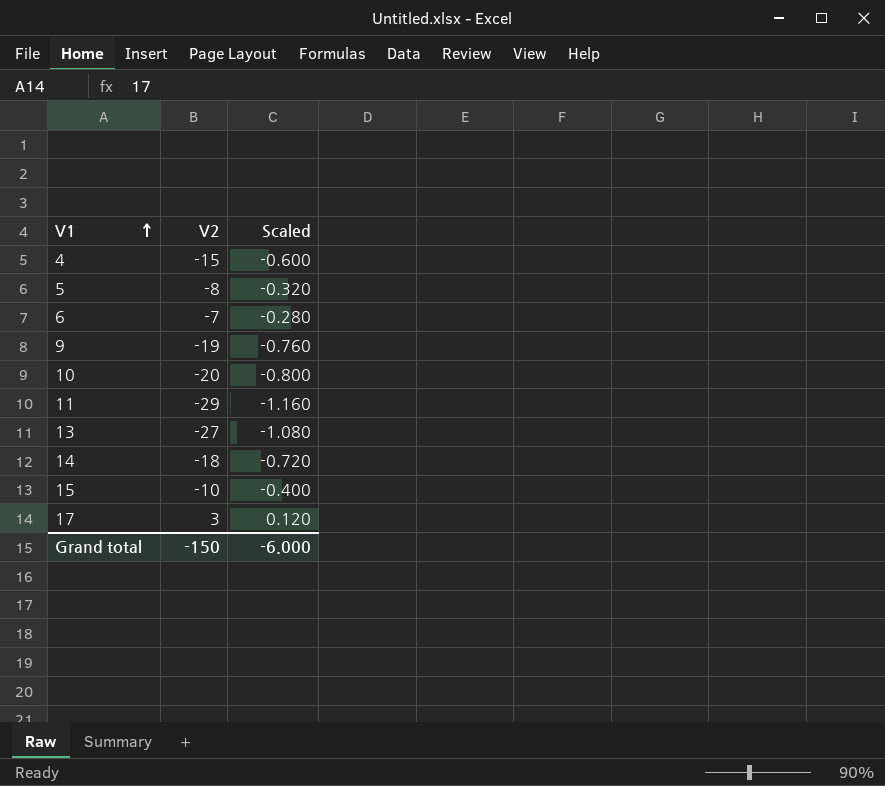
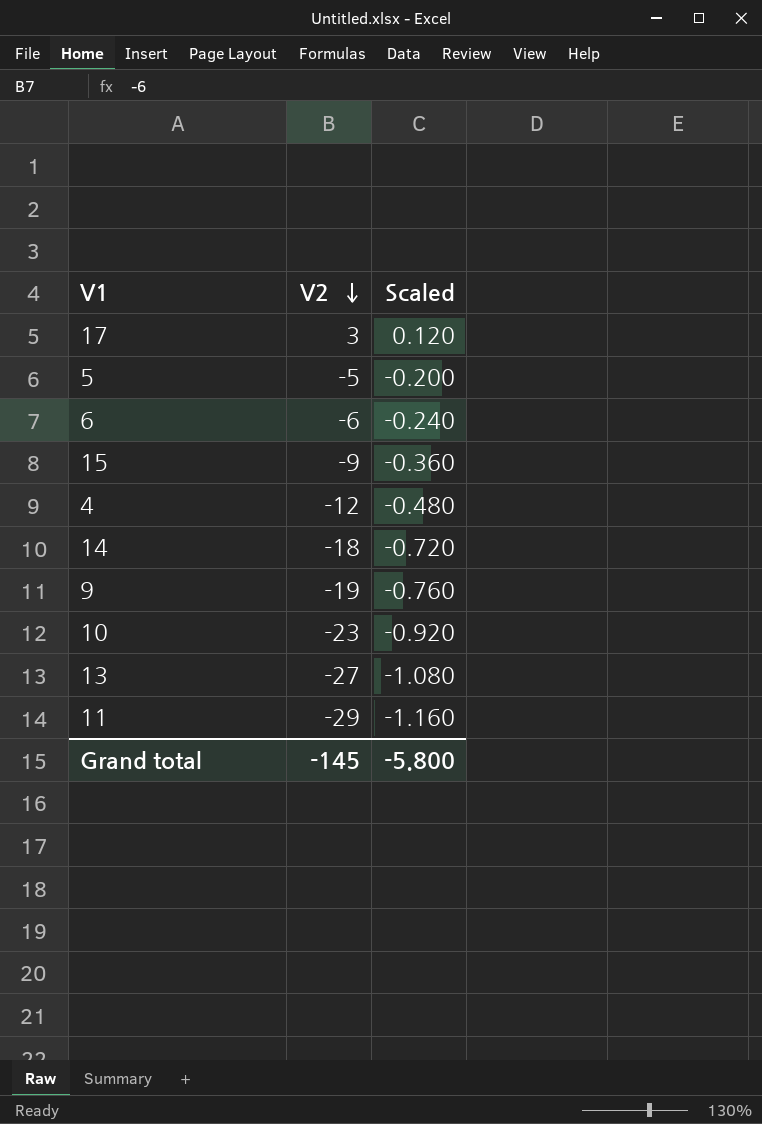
row order: V1 ascending -> V2 descending
5 | V2: -8 -> -5
5 | Scaled: -0.320 -> -0.200
6 | V2: -7 -> -6
6 | Scaled: -0.280 -> -0.240
15 | V2: -10 -> -9
15 | Scaled: -0.400 -> -0.360
4 | V2: -15 -> -12
4 | Scaled: -0.600 -> -0.480
10 | V2: -20 -> -23
10 | Scaled: -0.800 -> -0.920
Grand total | V2: -150 -> -145
Grand total | Scaled: -6.000 -> -5.800

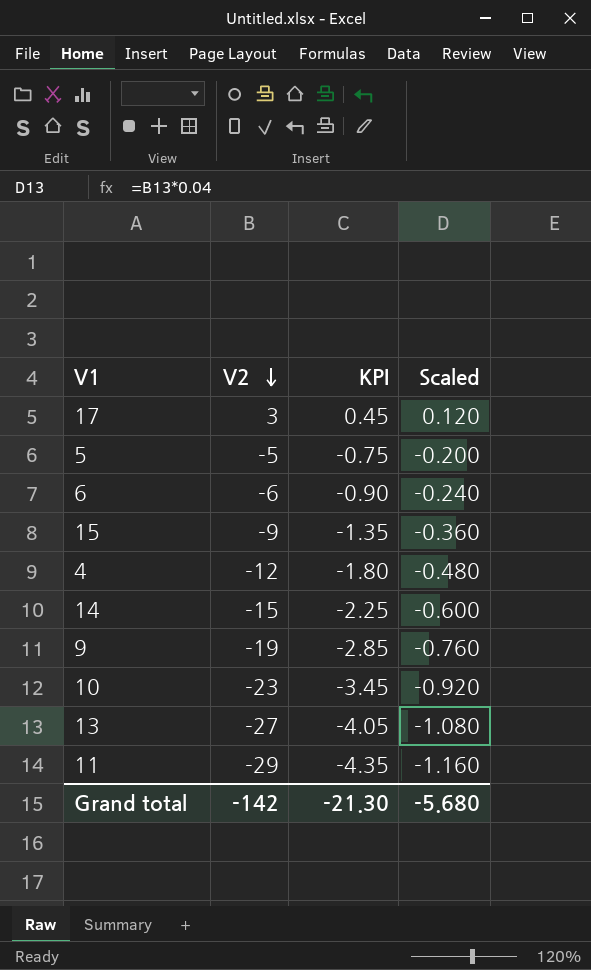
column KPI | formula: none -> [V2] * 0.15
14 | V2: -18 -> -15
14 | Scaled: -0.720 -> -0.600
Grand total | V2: -145 -> -142
Grand total | Scaled: -5.800 -> -5.680

